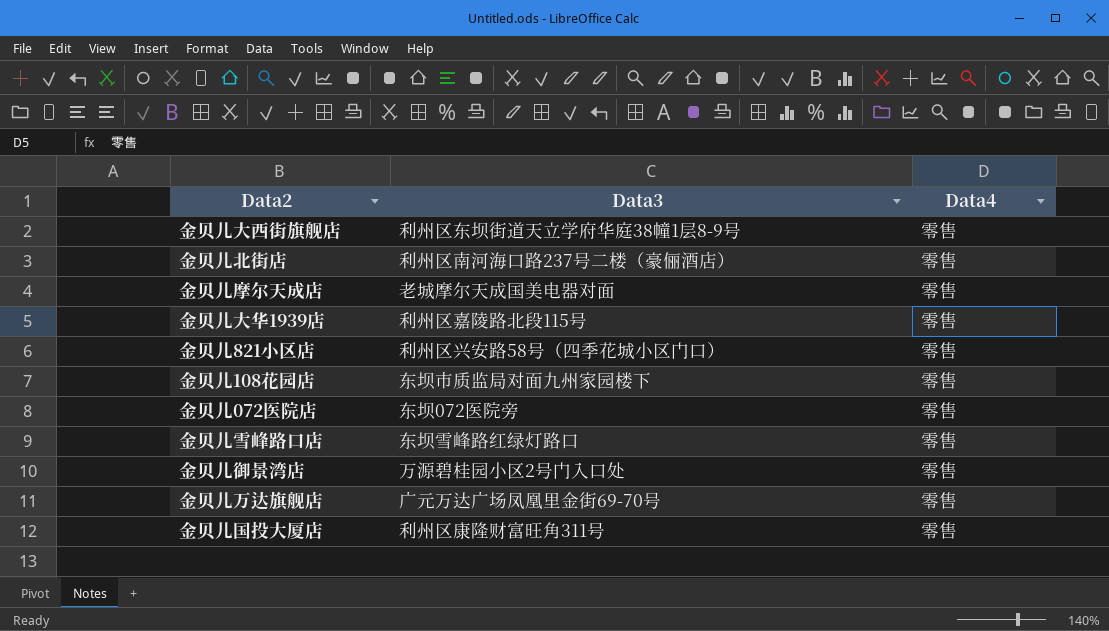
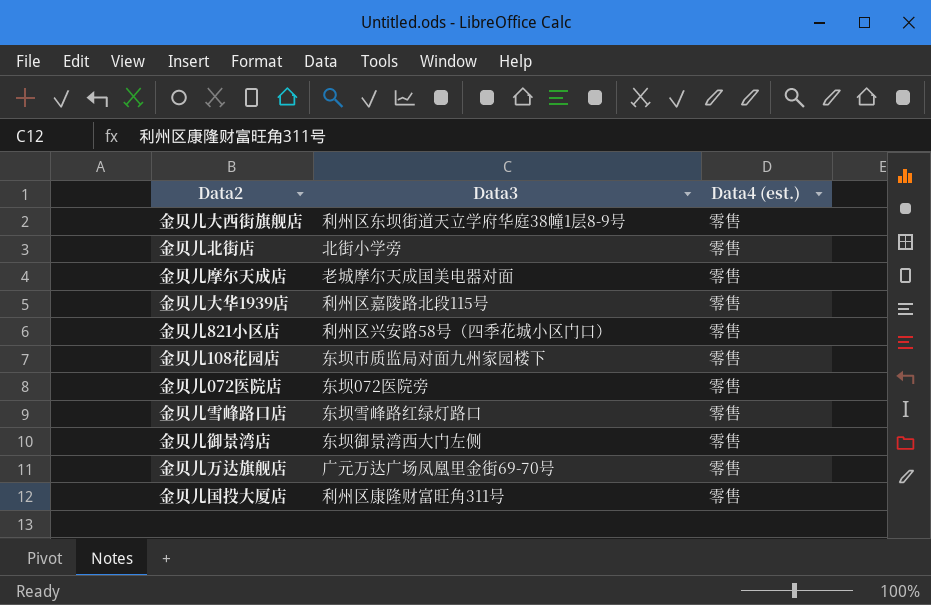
column name: Data4 -> Data4 (est.)
金贝儿北街店 | Data3: 利州区南河海口路237号二楼（豪俪酒店） -> 北街小学旁
金贝儿御景湾店 | Data3: 万源碧桂园小区2号门入口处 -> 东坝御景湾西大门左侧

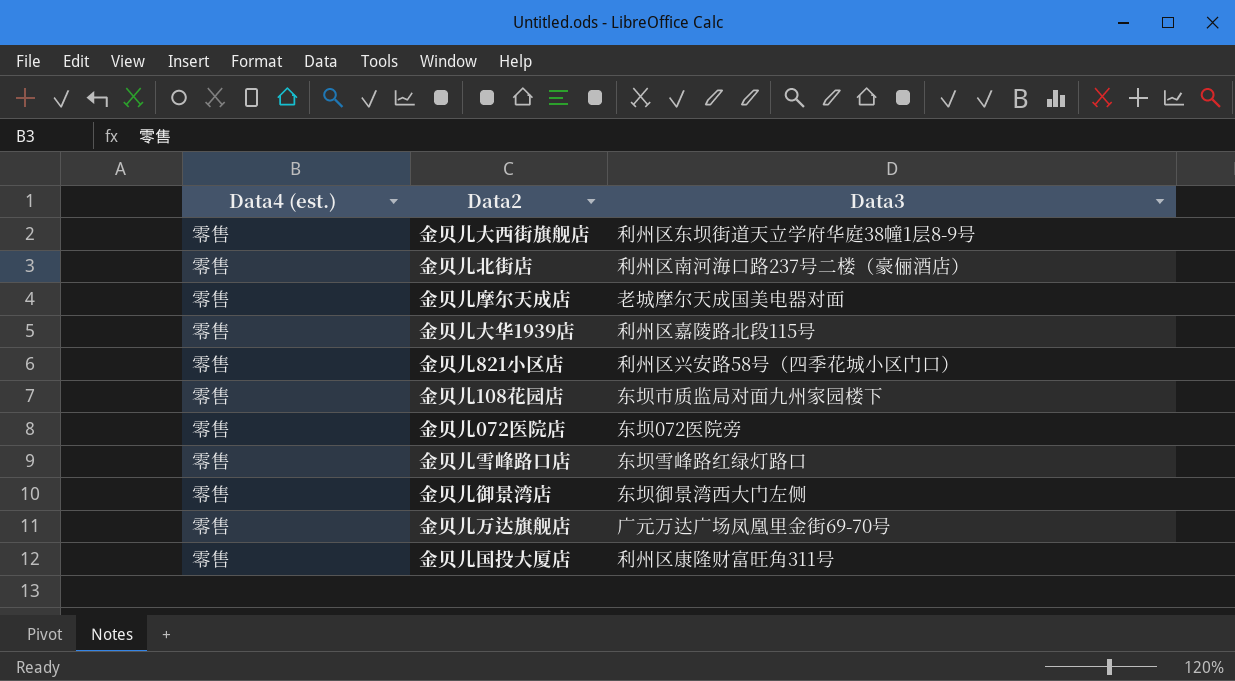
column Data4 (est.) | position: 3 -> 1
金贝儿北街店 | Data3: 北街小学旁 -> 利州区南河海口路237号二楼（豪俪酒店）

